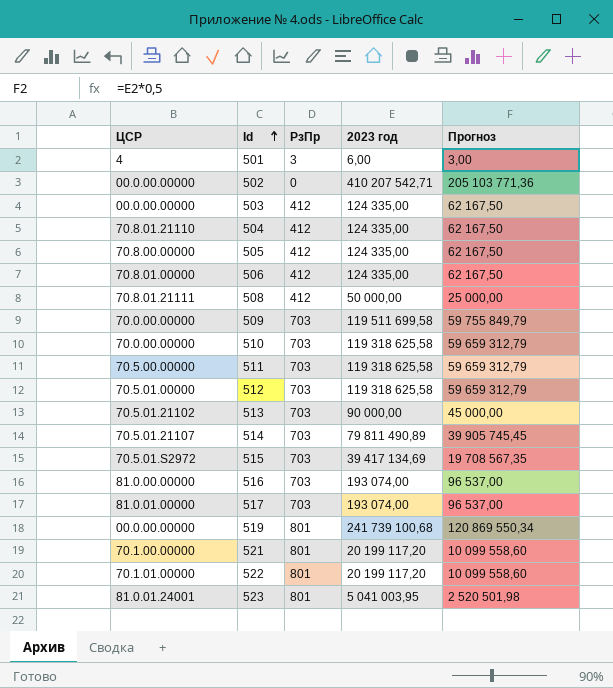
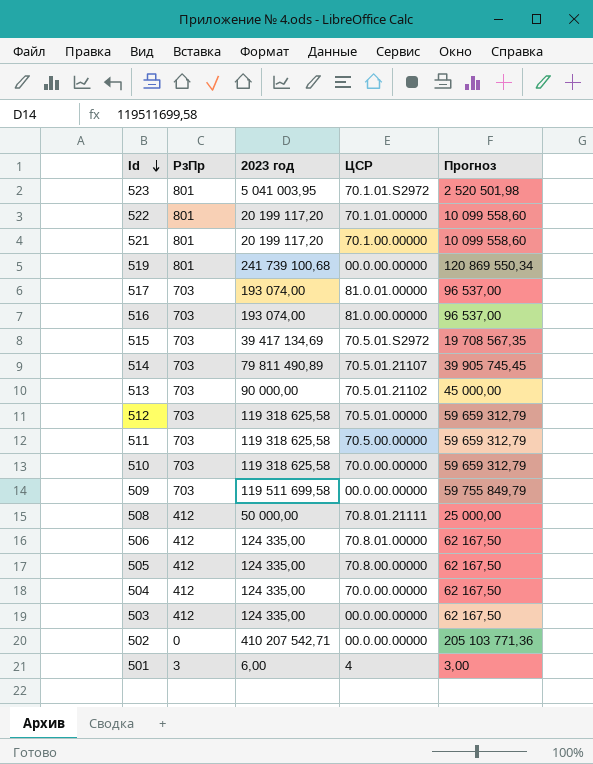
row order: Id ascending -> Id descending
column ЦСР | position: 1 -> 4
523 | ЦСР: 81.0.01.24001 -> 70.1.01.S2972
509 | ЦСР: 70.0.00.00000 -> 00.0.00.00000
504 | ЦСР: 70.8.01.21110 -> 70.0.00.00000

